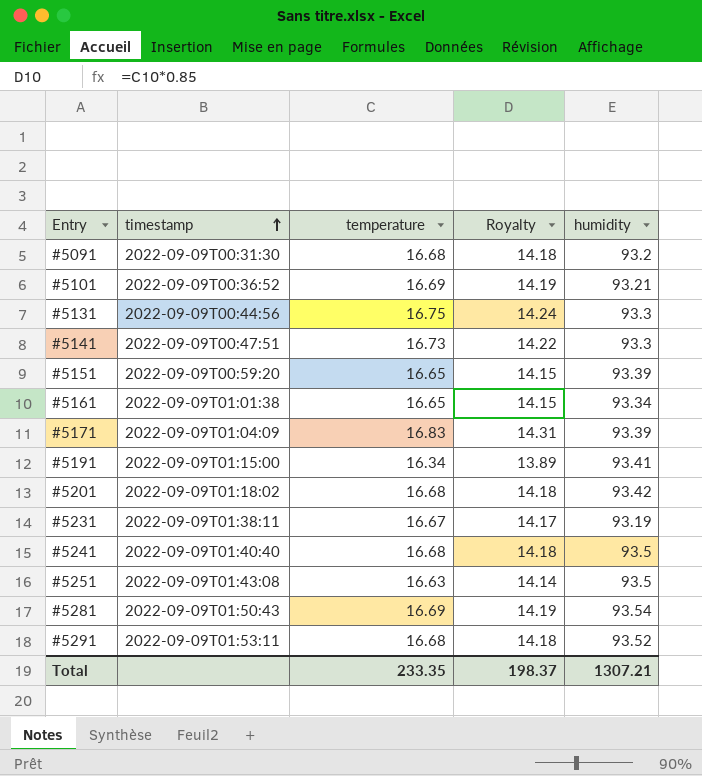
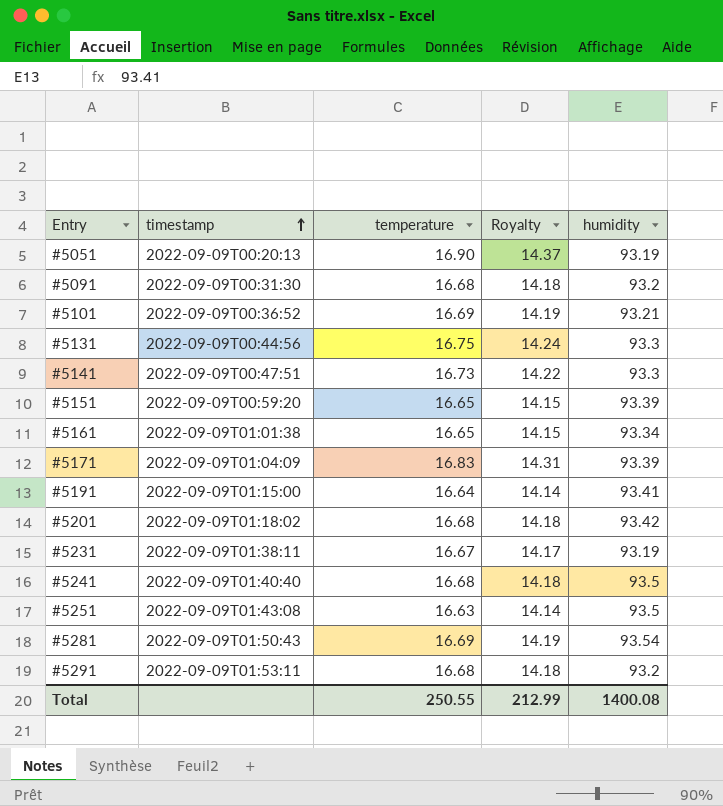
row #5051: none -> 2022-09-09T00:20:13 | 16.90 | 14.37 | 93.19
#5191 | temperature: 16.34 -> 16.64
#5191 | Royalty: 13.89 -> 14.14
#5291 | humidity: 93.52 -> 93.2
Total | temperature: 233.35 -> 250.55
Total | Royalty: 198.37 -> 212.99
Total | humidity: 1307.21 -> 1400.08

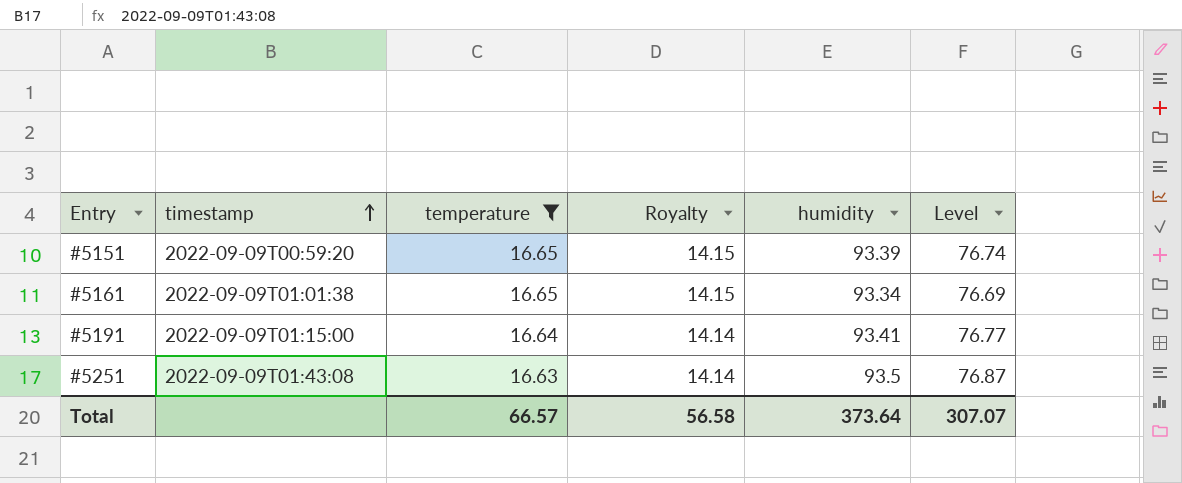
filter: none -> temperature <= 16.65
column Level | formula: none -> [humidity] - [temperature]
Total | temperature: 250.55 -> 66.57
Total | Royalty: 212.99 -> 56.58
Total | humidity: 1400.08 -> 373.64

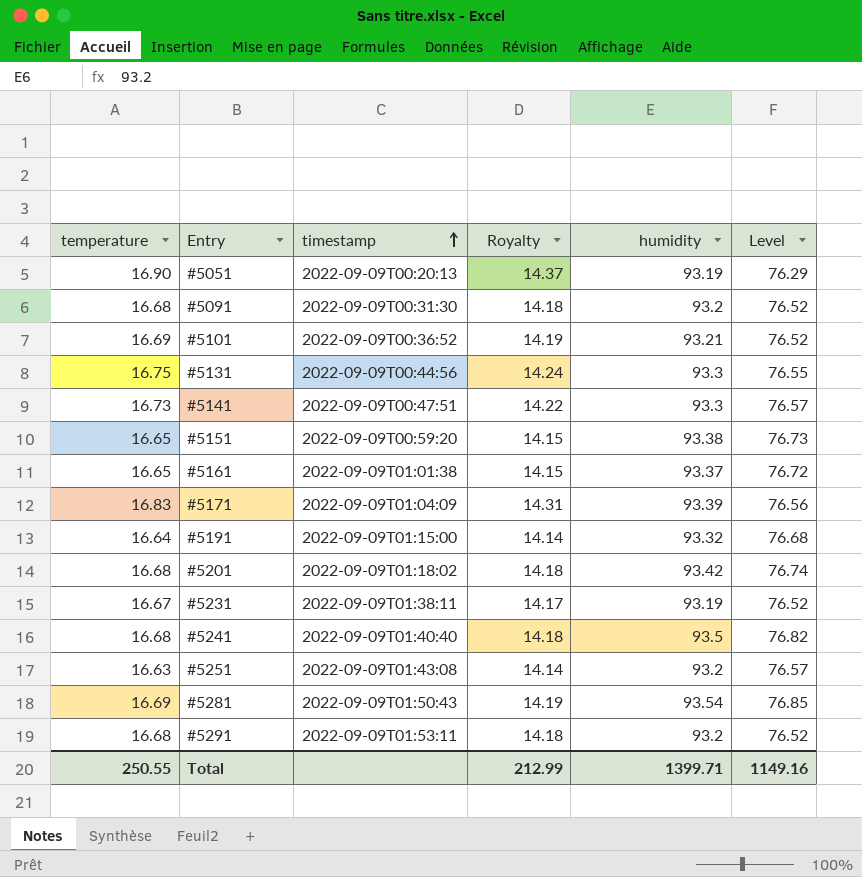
filter: temperature <= 16.65 -> none
column temperature | position: 3 -> 1
#5151 | humidity: 93.39 -> 93.38
#5151 | Level: 76.74 -> 76.73
#5161 | humidity: 93.34 -> 93.37
#5161 | Level: 76.69 -> 76.72
#5191 | humidity: 93.41 -> 93.32
#5191 | Level: 76.77 -> 76.68
#5251 | humidity: 93.5 -> 93.2
#5251 | Level: 76.87 -> 76.57
Total | temperature: 66.57 -> 250.55
Total | Royalty: 56.58 -> 212.99
Total | humidity: 373.64 -> 1399.71
Total | Level: 307.07 -> 1149.16

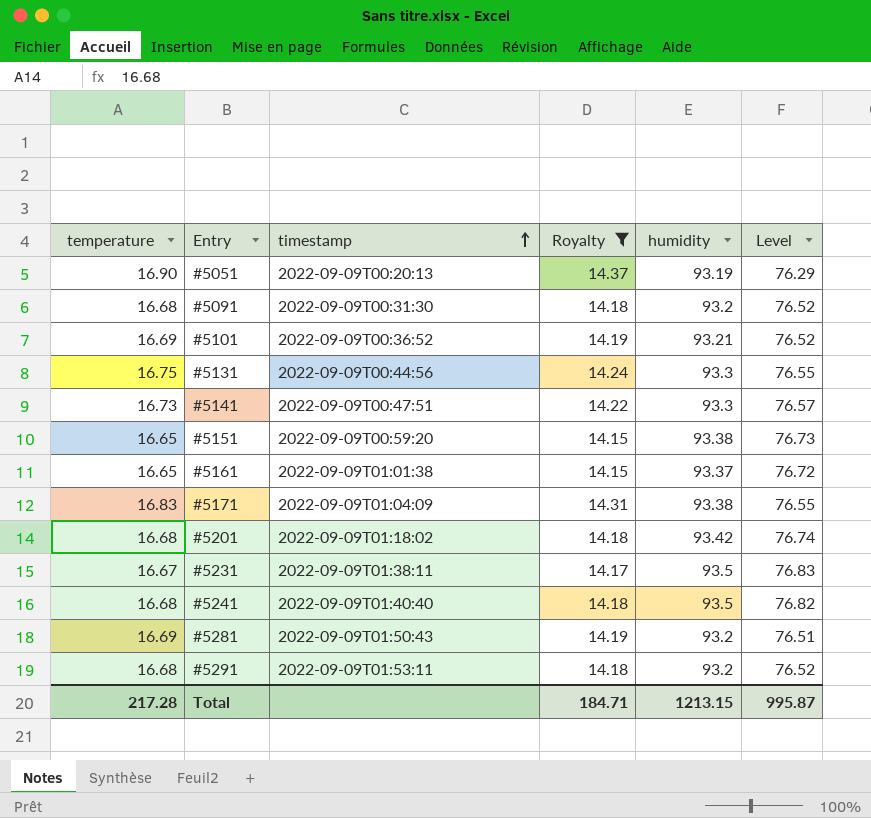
filter: none -> Royalty != 14.14
#5171 | humidity: 93.39 -> 93.38
#5171 | Level: 76.56 -> 76.55
#5231 | humidity: 93.19 -> 93.5
#5231 | Level: 76.52 -> 76.83
#5281 | humidity: 93.54 -> 93.2
#5281 | Level: 76.85 -> 76.51
Total | temperature: 250.55 -> 217.28
Total | Royalty: 212.99 -> 184.71
Total | humidity: 1399.71 -> 1213.15
Total | Level: 1149.16 -> 995.87

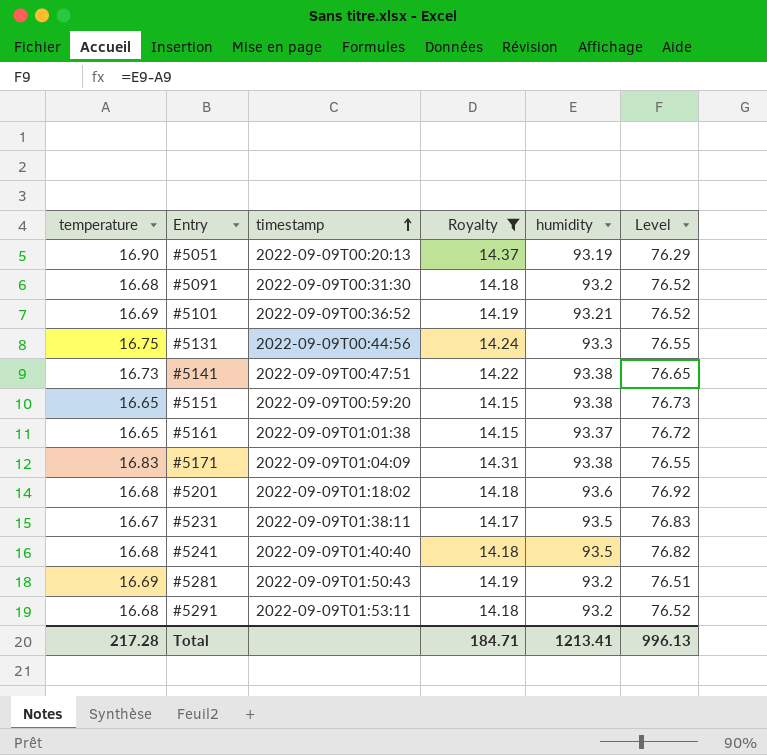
#5141 | humidity: 93.3 -> 93.38
#5141 | Level: 76.57 -> 76.65
#5201 | humidity: 93.42 -> 93.6
#5201 | Level: 76.74 -> 76.92
Total | humidity: 1213.15 -> 1213.41
Total | Level: 995.87 -> 996.13

